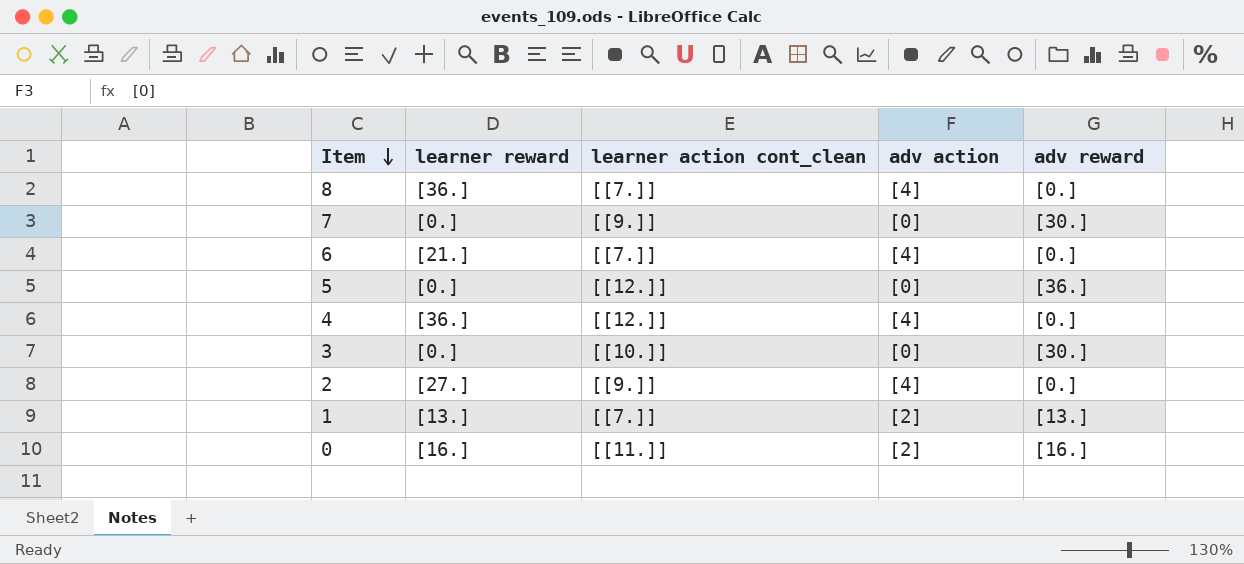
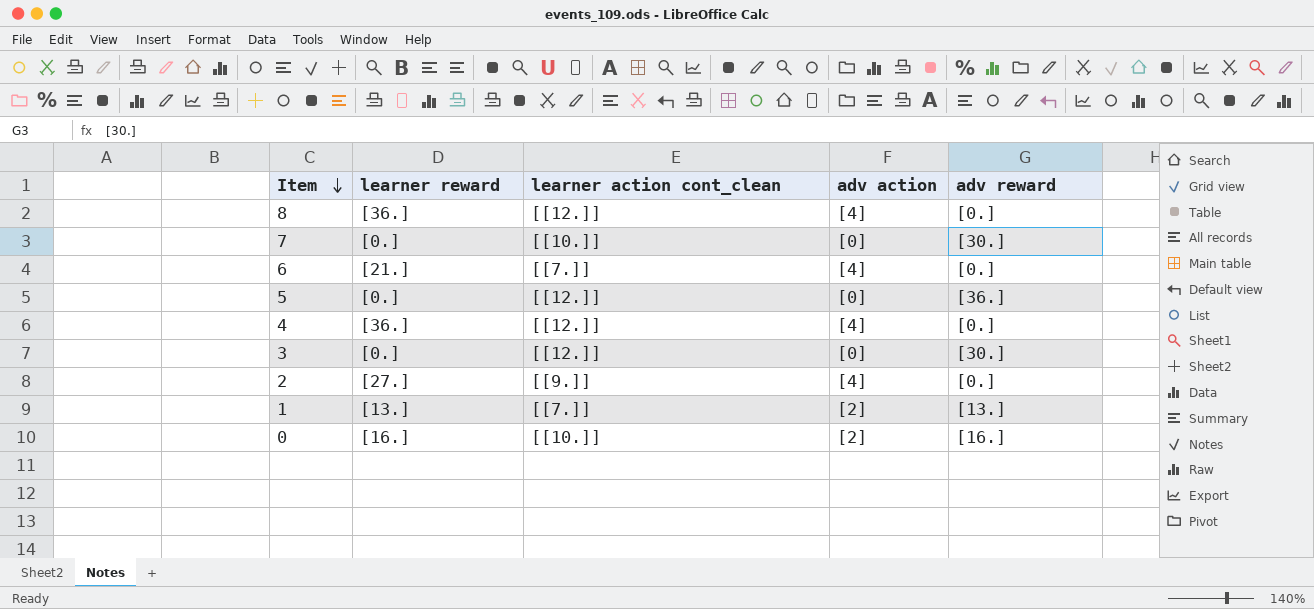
8 | learner action cont_clean: [[7.]] -> [[12.]]
7 | learner action cont_clean: [[9.]] -> [[10.]]
3 | learner action cont_clean: [[10.]] -> [[12.]]
0 | learner action cont_clean: [[11.]] -> [[10.]]

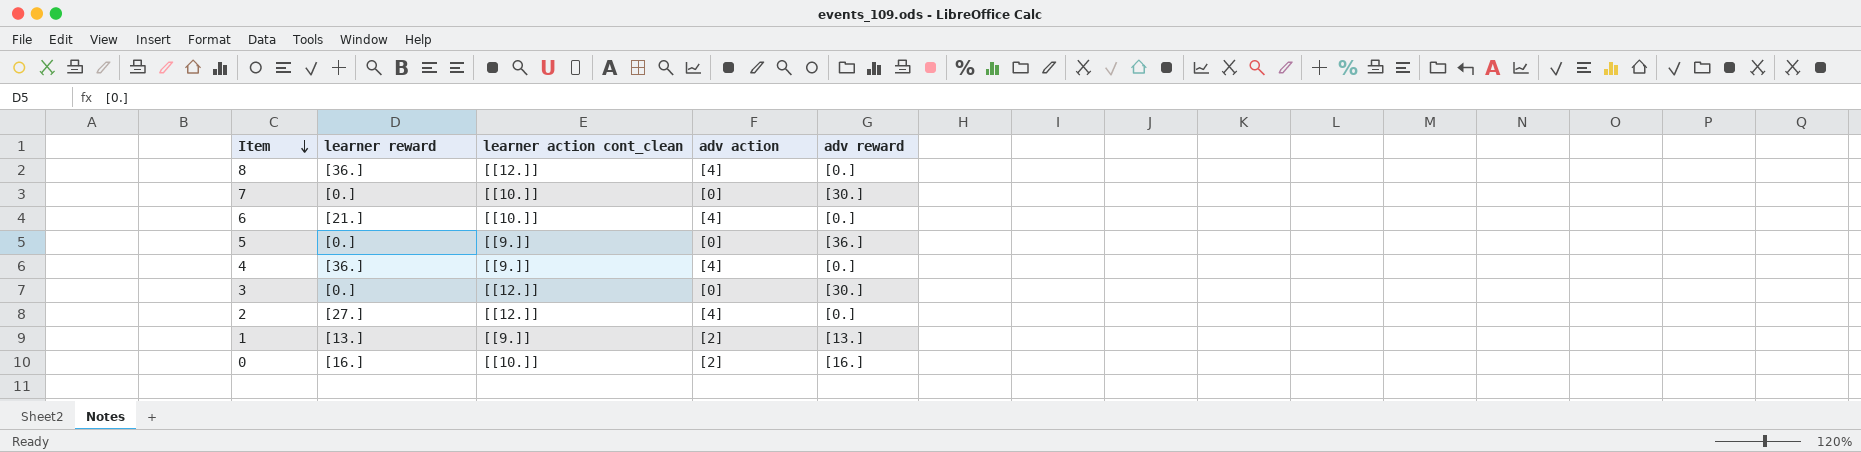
6 | learner action cont_clean: [[7.]] -> [[10.]]
5 | learner action cont_clean: [[12.]] -> [[9.]]
4 | learner action cont_clean: [[12.]] -> [[9.]]
2 | learner action cont_clean: [[9.]] -> [[12.]]
1 | learner action cont_clean: [[7.]] -> [[9.]]

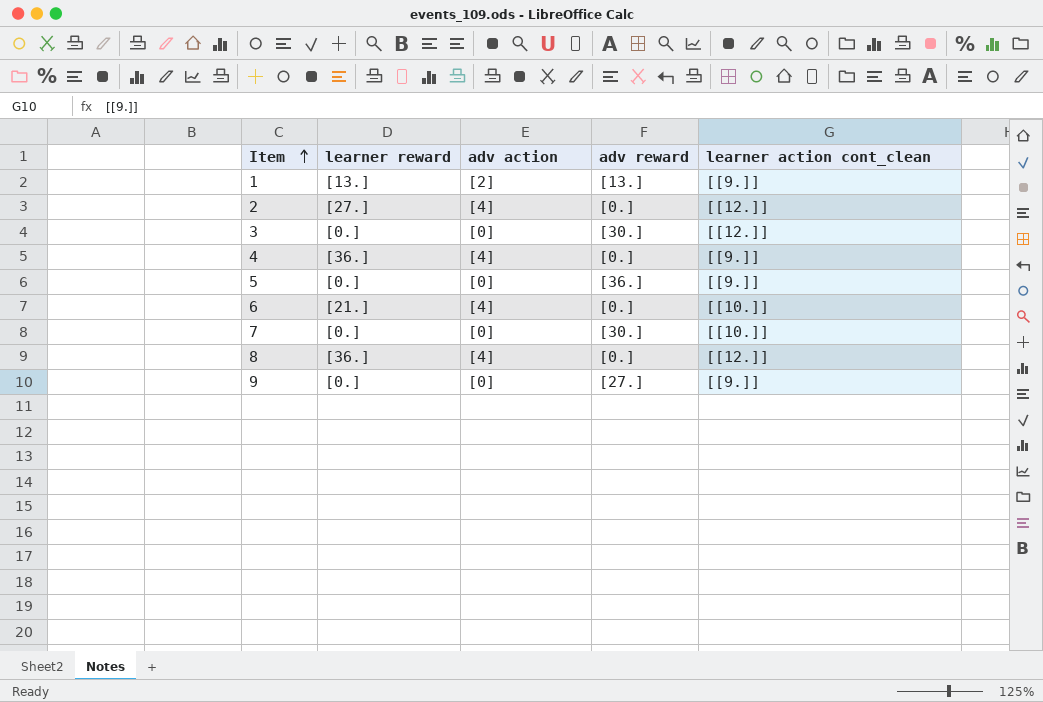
row order: Item descending -> Item ascending
column learner action cont_clean | position: 3 -> 5
row 0: [16.] | [[10.]] | [2] | [16.] -> none
row 9: none -> [0.] | [0] | [27.] | [[9.]]

